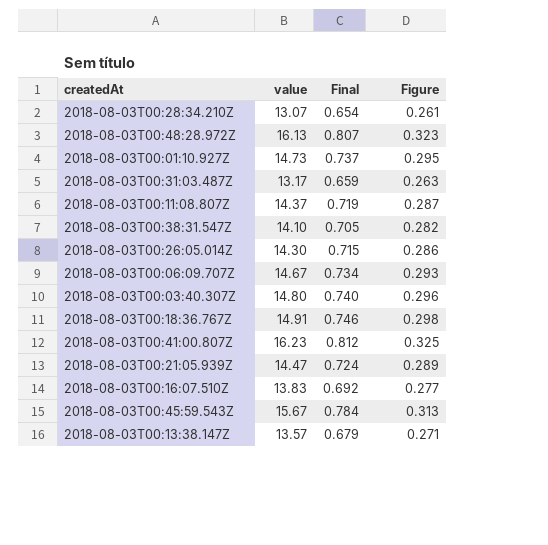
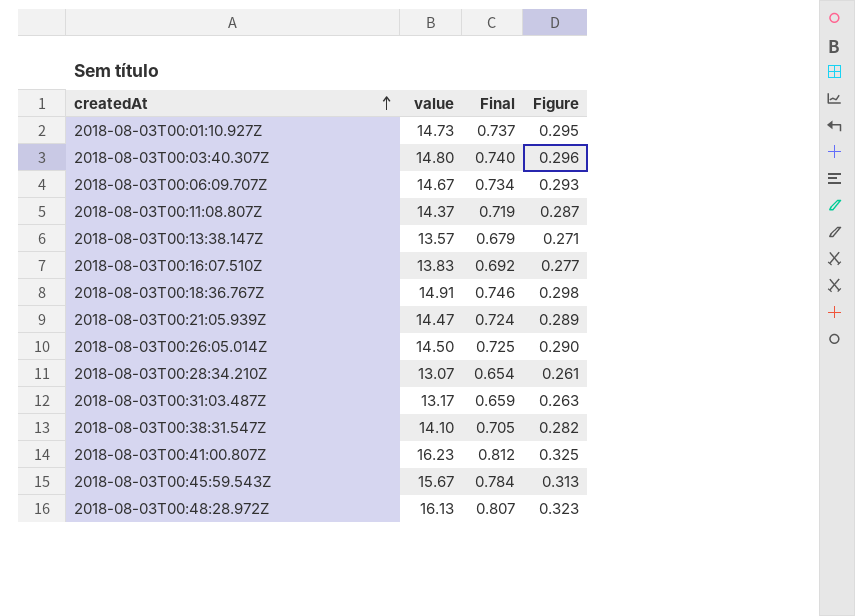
row order: none -> createdAt ascending
2018-08-03T00:26:05.014Z | value: 14.30 -> 14.50
2018-08-03T00:26:05.014Z | Final: 0.715 -> 0.725
2018-08-03T00:26:05.014Z | Figure: 0.286 -> 0.290

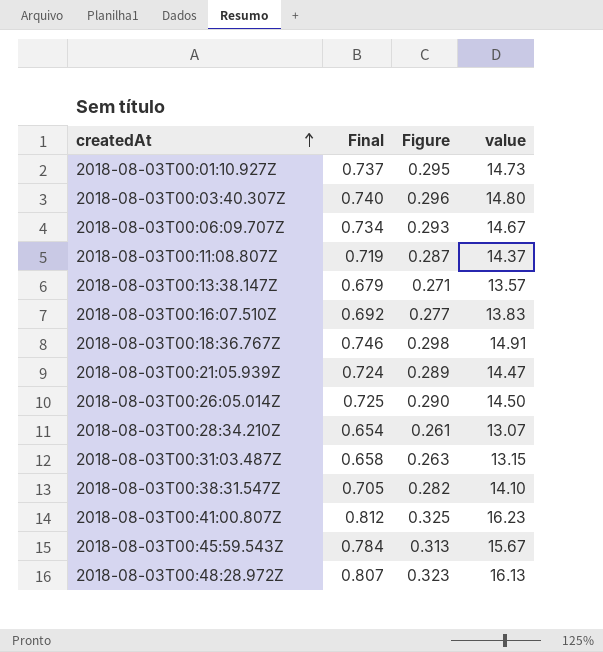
column value | position: 2 -> 4
2018-08-03T00:31:03.487Z | Final: 0.659 -> 0.658
2018-08-03T00:31:03.487Z | value: 13.17 -> 13.15

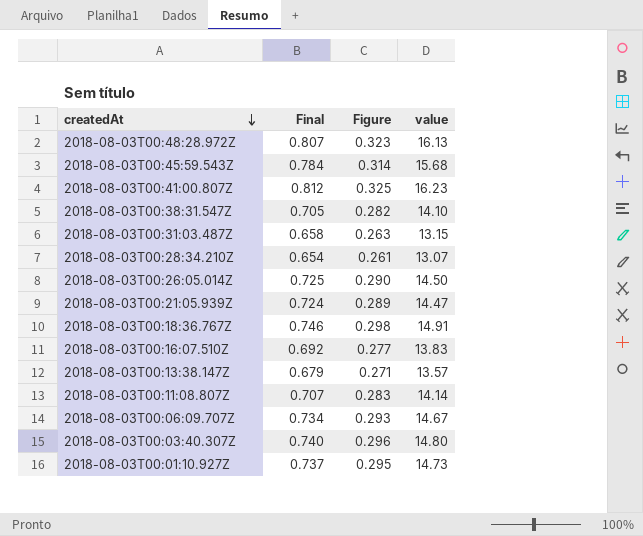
row order: createdAt ascending -> createdAt descending
2018-08-03T00:45:59.543Z | Figure: 0.313 -> 0.314
2018-08-03T00:45:59.543Z | value: 15.67 -> 15.68
2018-08-03T00:11:08.807Z | Final: 0.719 -> 0.707
2018-08-03T00:11:08.807Z | Figure: 0.287 -> 0.283
2018-08-03T00:11:08.807Z | value: 14.37 -> 14.14

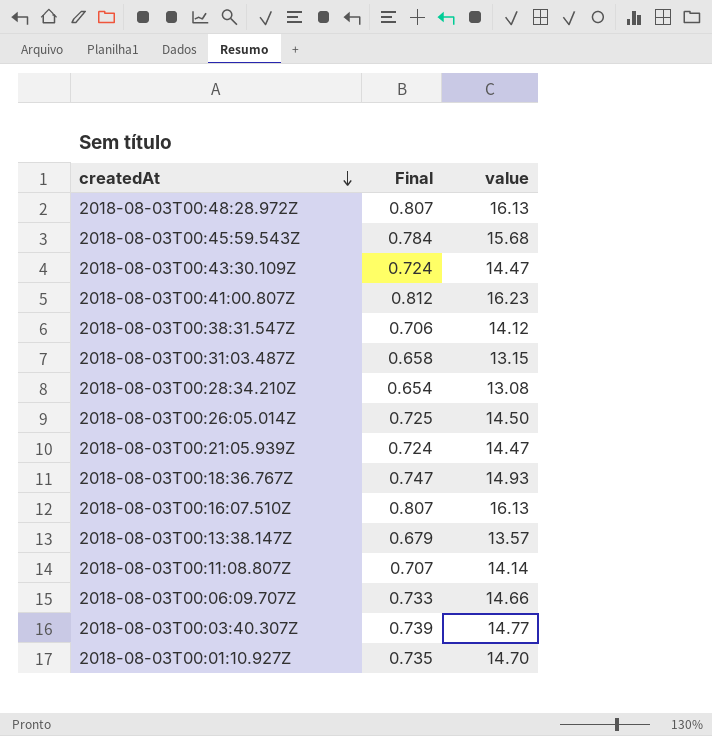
column Figure | formula: [value] * 0.02 -> none
row 2018-08-03T00:43:30.109Z: none -> 0.724 | 14.47
2018-08-03T00:38:31.547Z | Final: 0.705 -> 0.706
2018-08-03T00:38:31.547Z | value: 14.10 -> 14.12
2018-08-03T00:28:34.210Z | value: 13.07 -> 13.08
2018-08-03T00:18:36.767Z | Final: 0.746 -> 0.747
2018-08-03T00:18:36.767Z | value: 14.91 -> 14.93
2018-08-03T00:16:07.510Z | Final: 0.692 -> 0.807
2018-08-03T00:16:07.510Z | value: 13.83 -> 16.13
2018-08-03T00:06:09.707Z | Final: 0.734 -> 0.733
2018-08-03T00:06:09.707Z | value: 14.67 -> 14.66
2018-08-03T00:03:40.307Z | Final: 0.740 -> 0.739
2018-08-03T00:03:40.307Z | value: 14.80 -> 14.77
2018-08-03T00:01:10.927Z | Final: 0.737 -> 0.735
2018-08-03T00:01:10.927Z | value: 14.73 -> 14.70

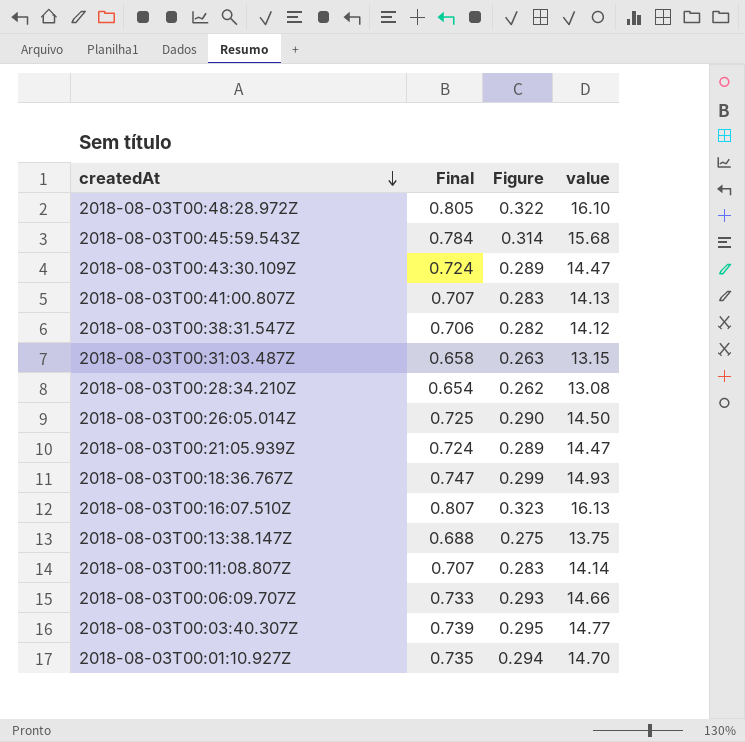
column Figure | formula: none -> [value] * 0.02
2018-08-03T00:48:28.972Z | Final: 0.807 -> 0.805
2018-08-03T00:48:28.972Z | value: 16.13 -> 16.10
2018-08-03T00:41:00.807Z | Final: 0.812 -> 0.707
2018-08-03T00:41:00.807Z | value: 16.23 -> 14.13
2018-08-03T00:13:38.147Z | Final: 0.679 -> 0.688
2018-08-03T00:13:38.147Z | value: 13.57 -> 13.75

